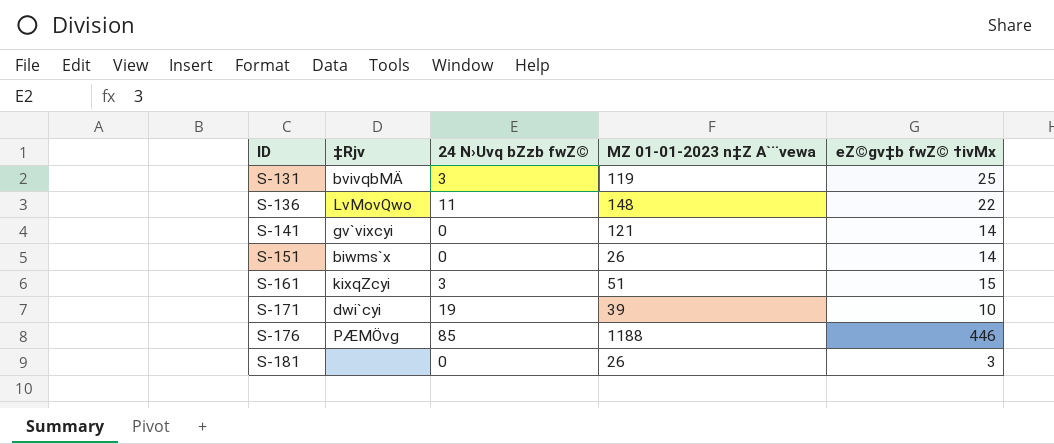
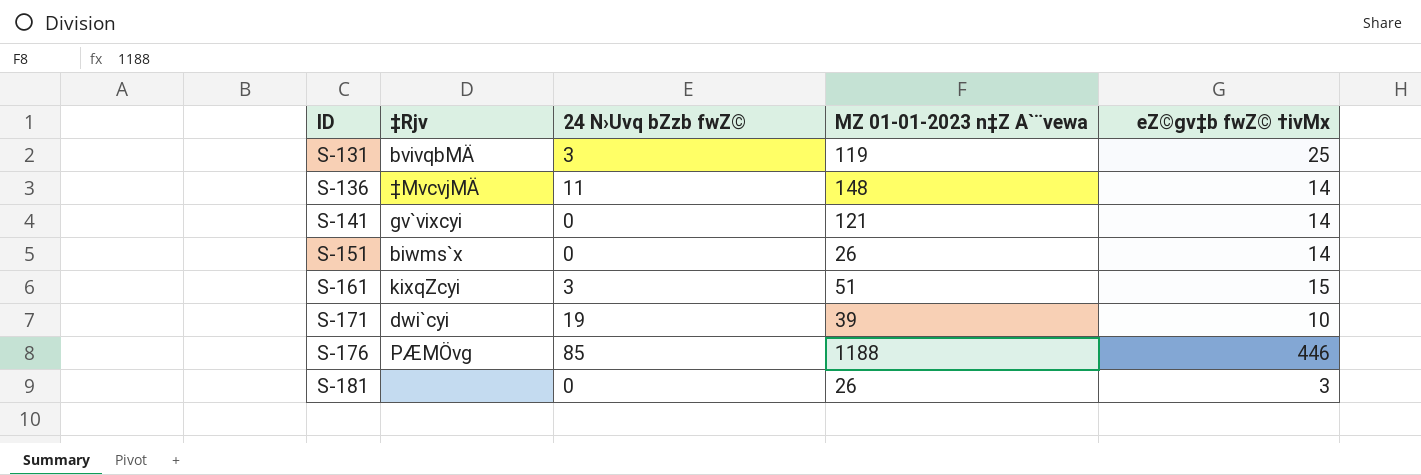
S-136 | ‡Rjv: LvMovQwo -> ‡MvcvjMÄ
S-136 | eZ©gv‡b fwZ© †ivMx: 22 -> 14

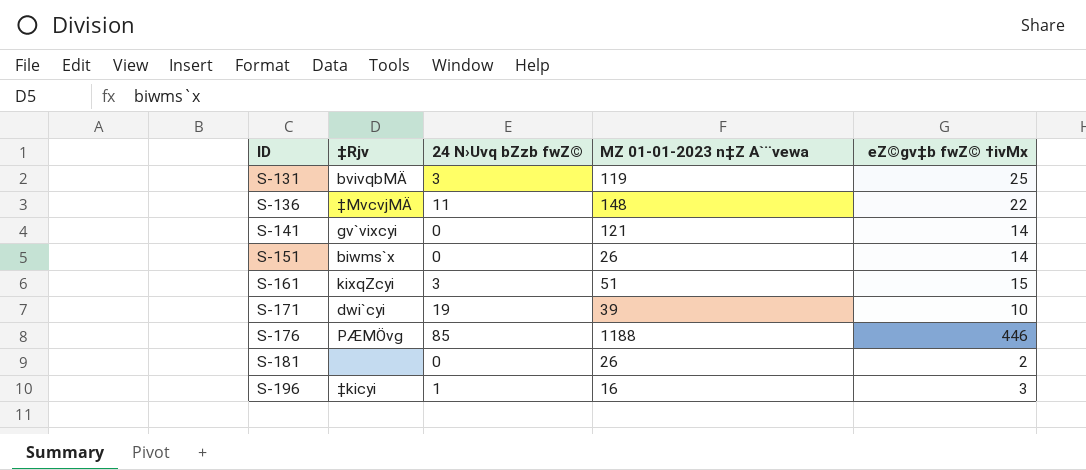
S-136 | eZ©gv‡b fwZ© †ivMx: 14 -> 22
S-181 | eZ©gv‡b fwZ© †ivMx: 3 -> 2
row S-196: none -> ‡kicyi | 1 | 16 | 3

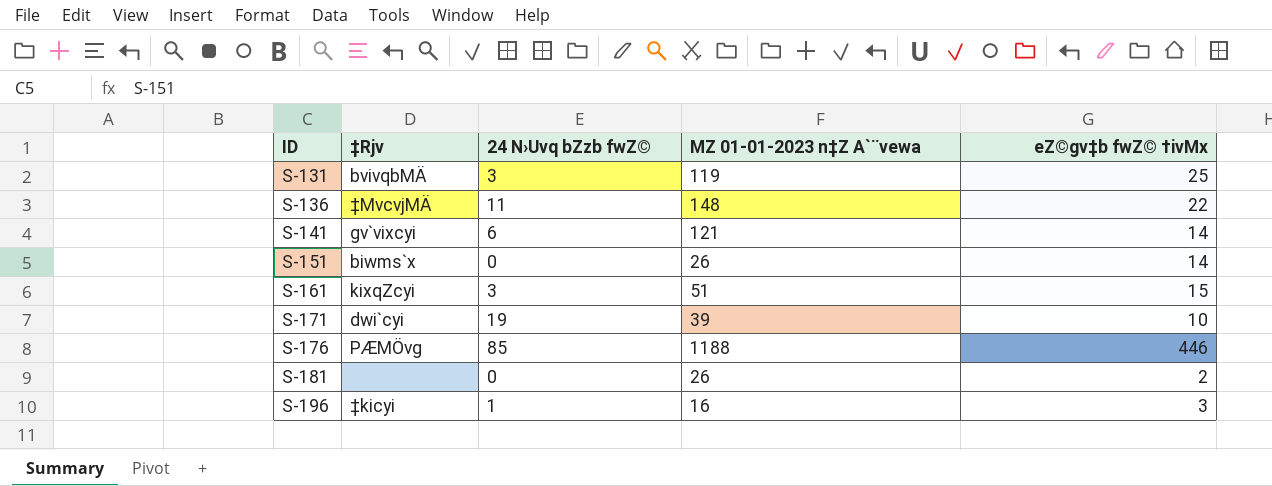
S-141 | 24 N›Uvq bZzb fwZ©: 0 -> 6

